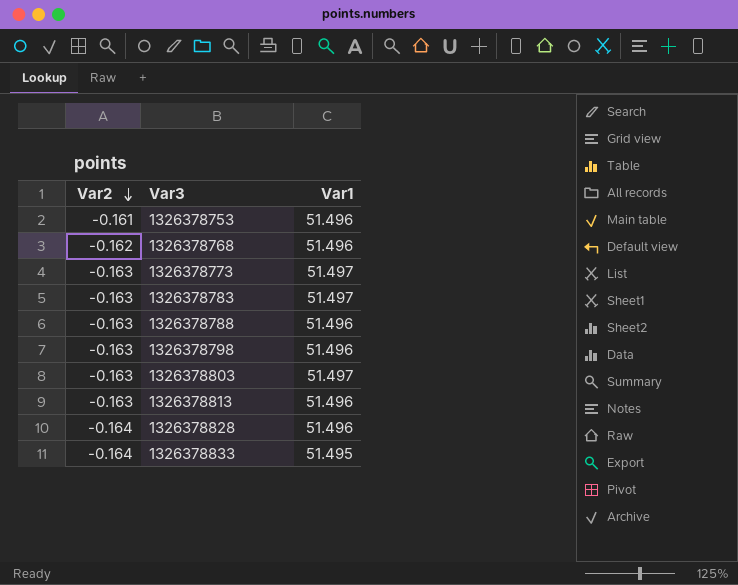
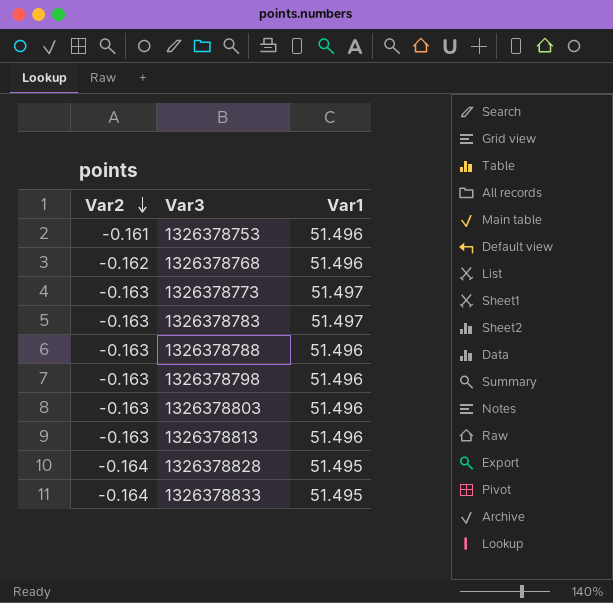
1326378803 | Var1: 51.497 -> 51.496
1326378828 | Var1: 51.496 -> 51.495

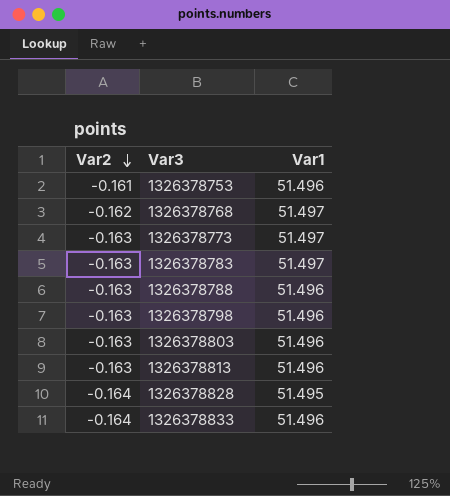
1326378768 | Var1: 51.496 -> 51.497
1326378833 | Var1: 51.495 -> 51.496

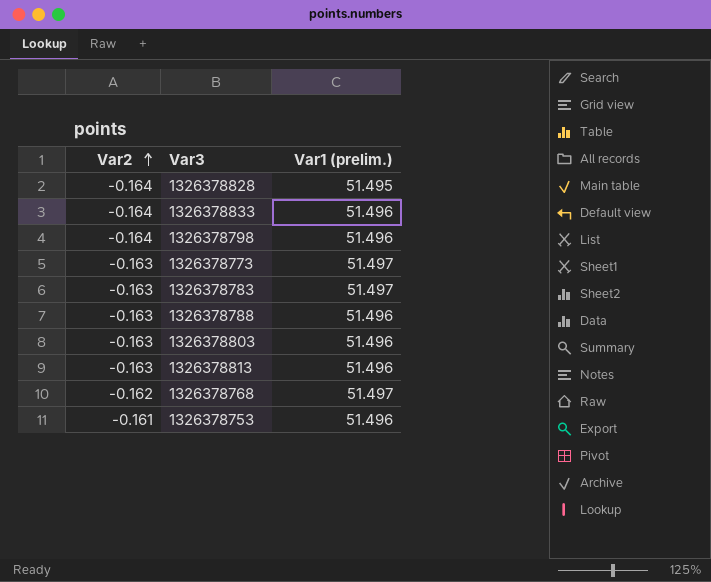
row order: Var2 descending -> Var2 ascending
column name: Var1 -> Var1 (prelim.)
1326378798 | Var2: -0.163 -> -0.164

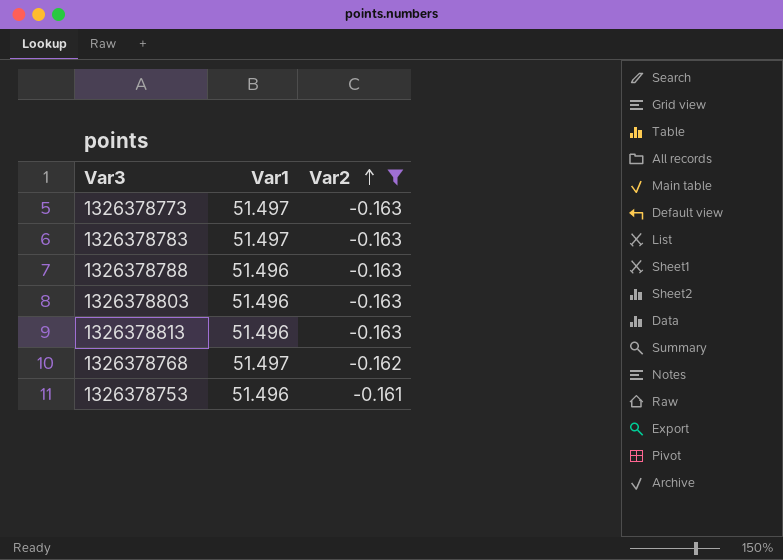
filter: none -> Var2 != -0.164
column name: Var1 (prelim.) -> Var1
column Var2 | position: 1 -> 3

